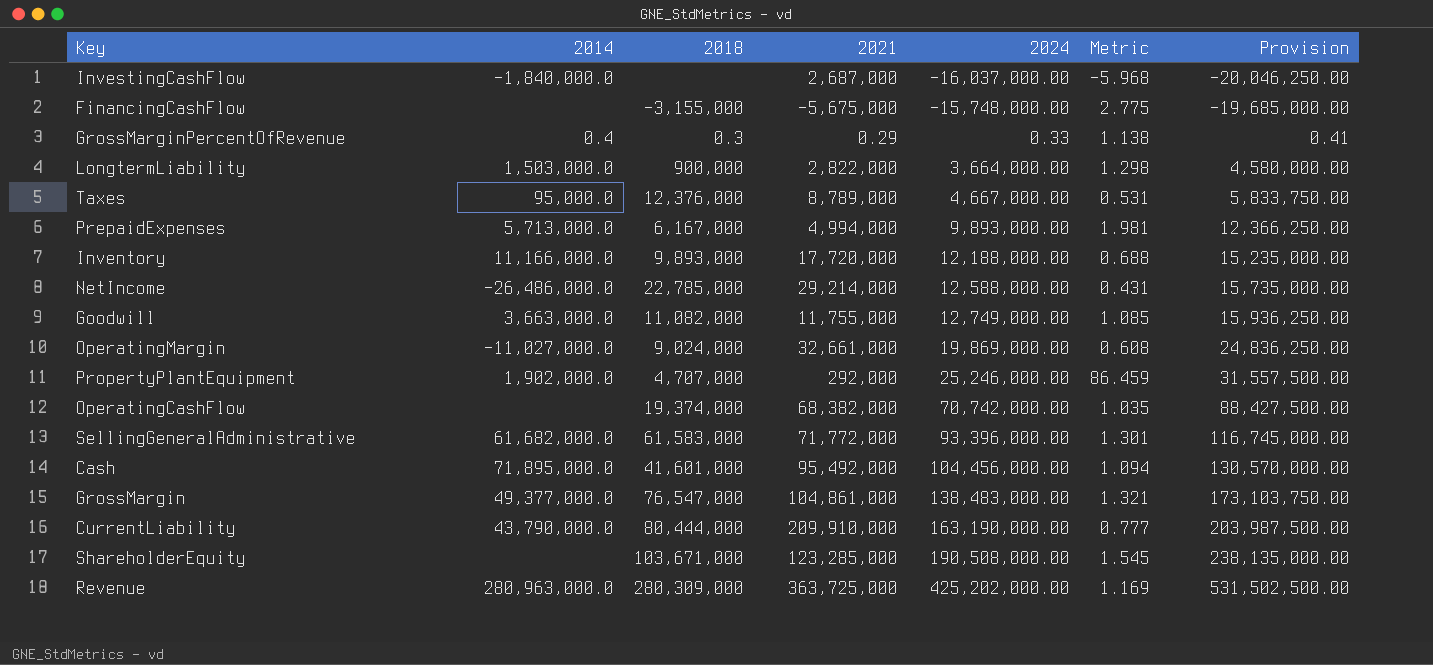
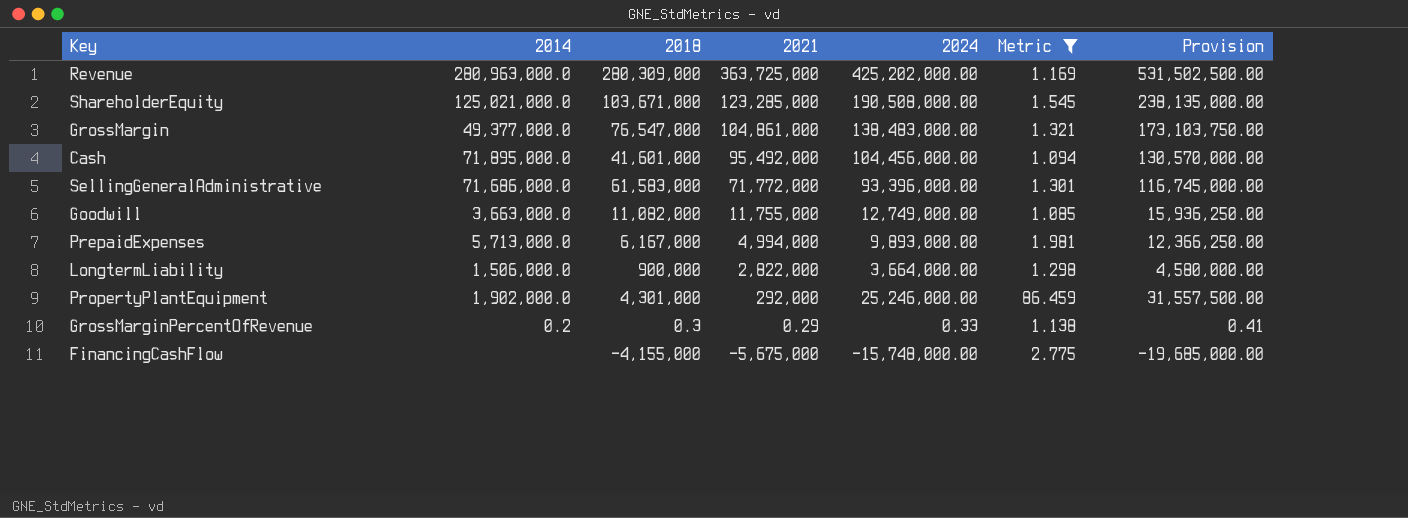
filter: none -> Metric >= 1.085
row order: 2024 ascending -> 2021 descending
ShareholderEquity | 2014: none -> 125,021,000.0
SellingGeneralAdministrative | 2014: 61,682,000.0 -> 71,686,000.0
LongtermLiability | 2014: 1,503,000.0 -> 1,506,000.0
PropertyPlantEquipment | 2018: 4,707,000 -> 4,301,000
GrossMarginPercentOfRevenue | 2014: 0.4 -> 0.2
FinancingCashFlow | 2018: -3,155,000 -> -4,155,000

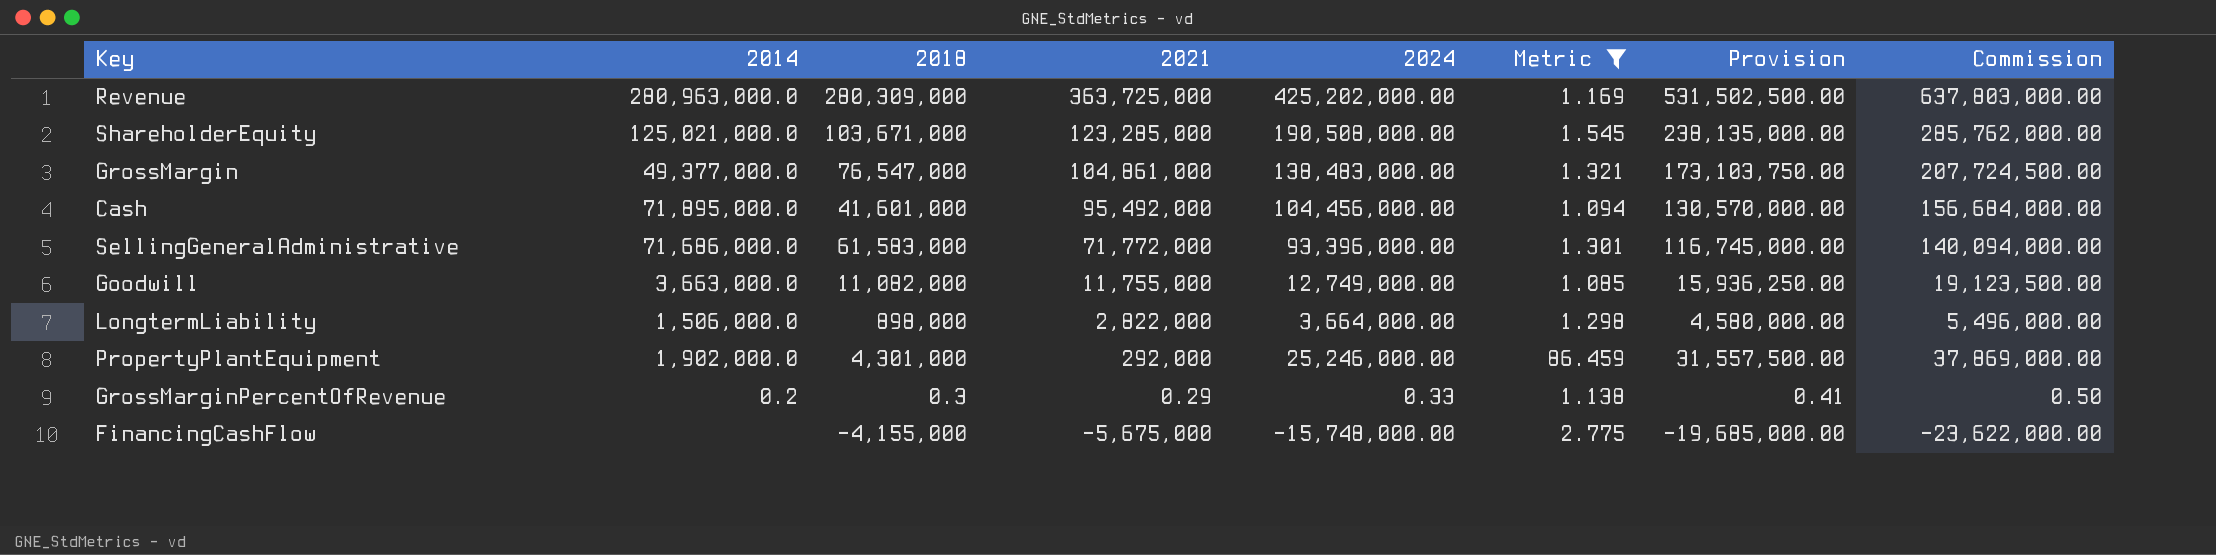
column Commission | formula: none -> [2024] * 1.5
row PrepaidExpenses: 5,713,000.0 | 6,167,000 | 4,994,000 | 9,893,000.00 | 1.981 | 12,366,250.00 -> none
LongtermLiability | 2018: 900,000 -> 898,000

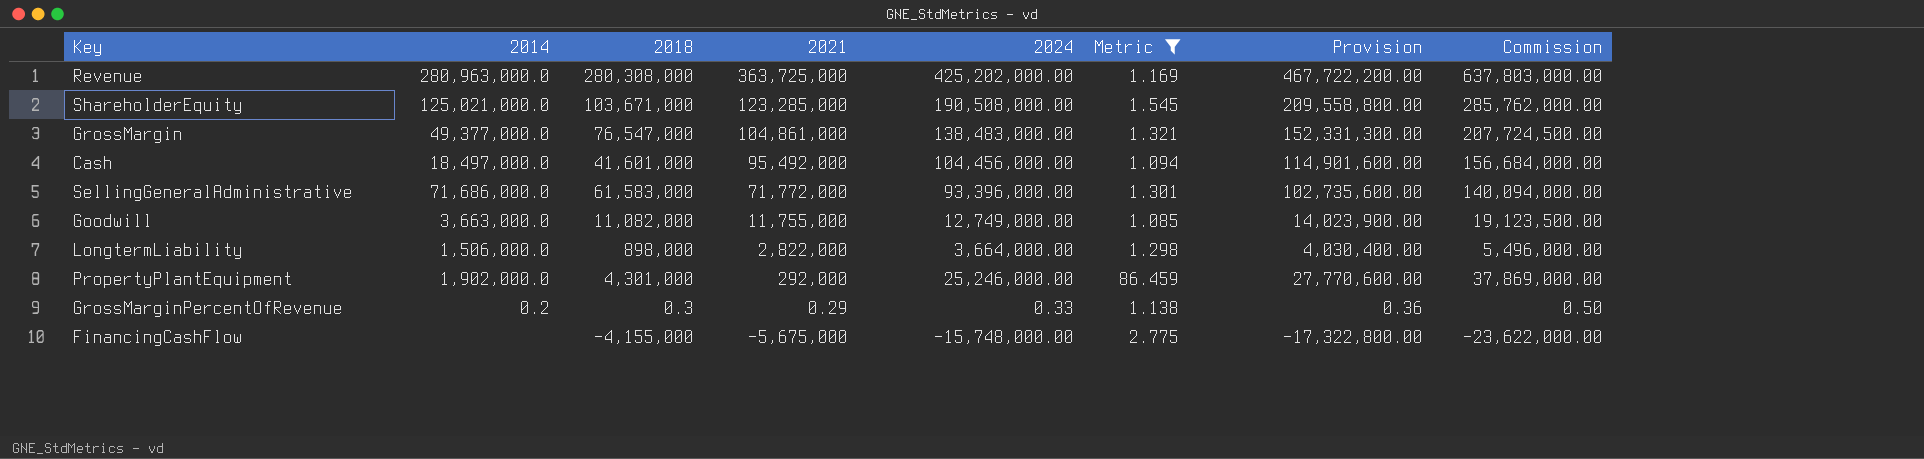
column Provision | formula: [2024] * 1.25 -> [2024] * 1.1
Revenue | 2018: 280,309,000 -> 280,308,000
Cash | 2014: 71,895,000.0 -> 18,497,000.0

